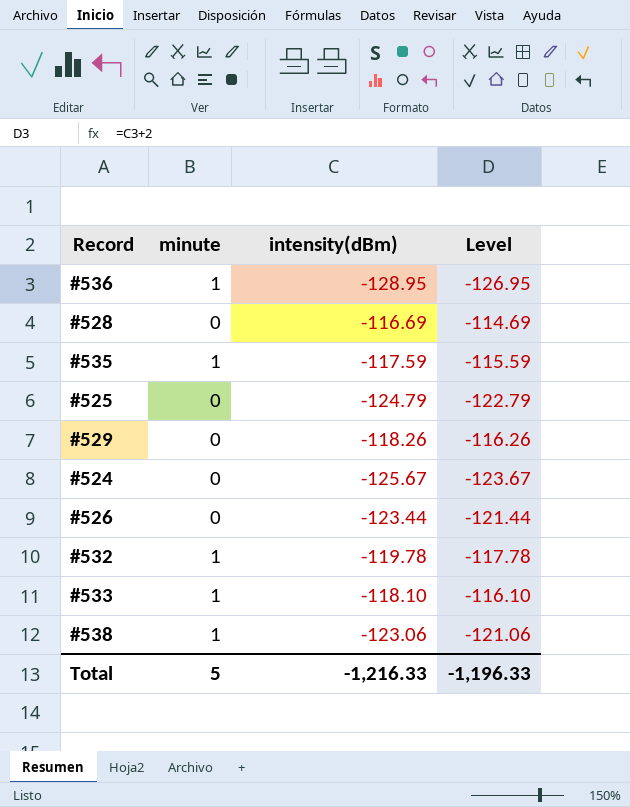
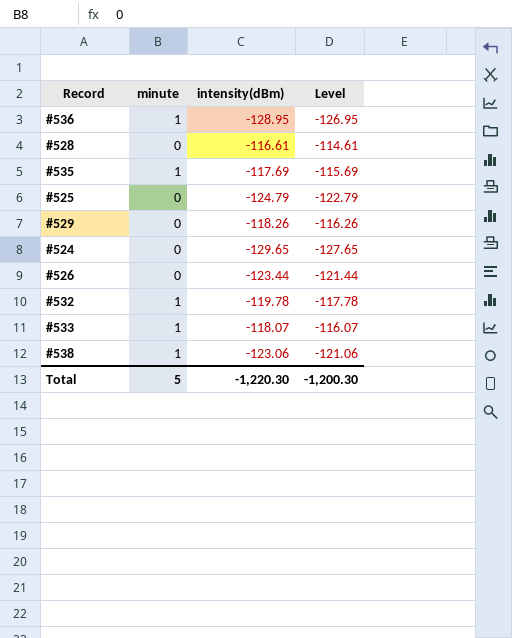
#528 | intensity(dBm): -116.69 -> -116.61
#528 | Level: -114.69 -> -114.61
#535 | intensity(dBm): -117.59 -> -117.69
#535 | Level: -115.59 -> -115.69
#524 | intensity(dBm): -125.67 -> -129.65
#524 | Level: -123.67 -> -127.65
#533 | intensity(dBm): -118.10 -> -118.07
#533 | Level: -116.10 -> -116.07
Total | intensity(dBm): -1,216.33 -> -1,220.30
Total | Level: -1,196.33 -> -1,200.30

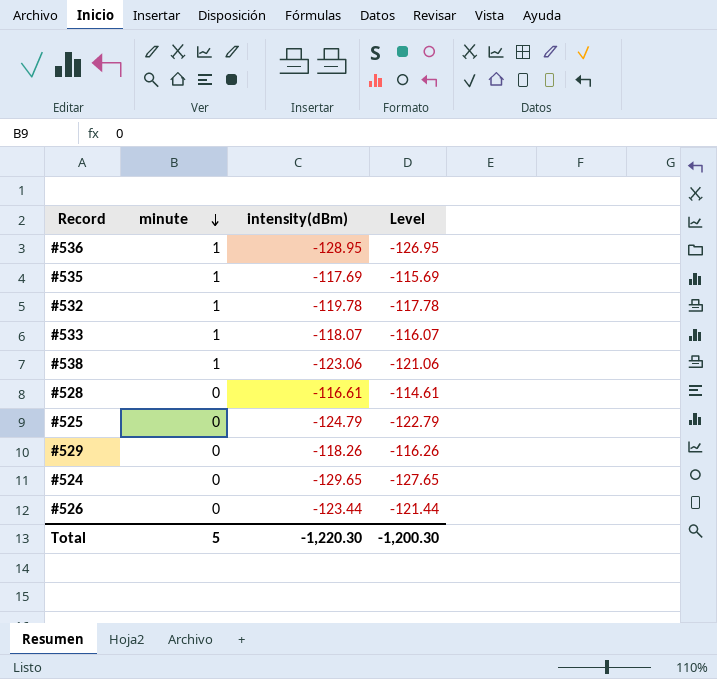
row order: none -> minute descending

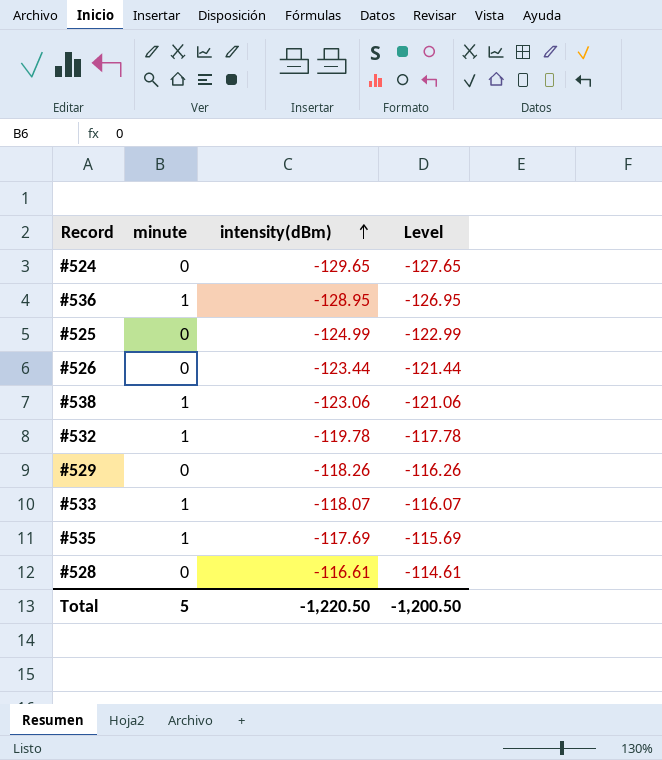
row order: minute descending -> intensity(dBm) ascending
#525 | intensity(dBm): -124.79 -> -124.99
#525 | Level: -122.79 -> -122.99
Total | intensity(dBm): -1,220.30 -> -1,220.50
Total | Level: -1,200.30 -> -1,200.50

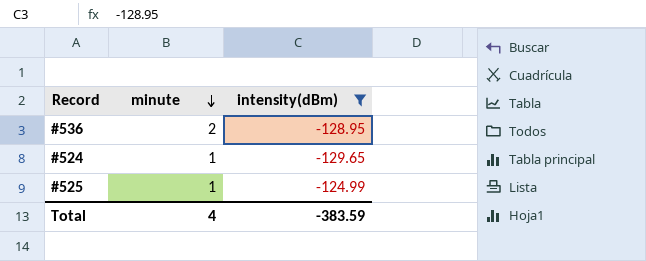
filter: none -> intensity(dBm) <= -124.99
row order: intensity(dBm) ascending -> minute descending
column Level | formula: [intensity(dBm)] + 2 -> none
#536 | minute: 1 -> 2
#524 | minute: 0 -> 1
#525 | minute: 0 -> 1
Total | minute: 5 -> 4
Total | intensity(dBm): -1,220.50 -> -383.59

